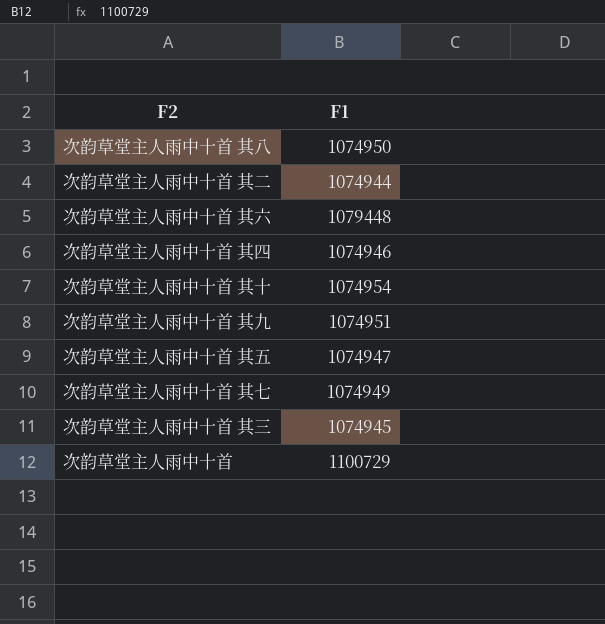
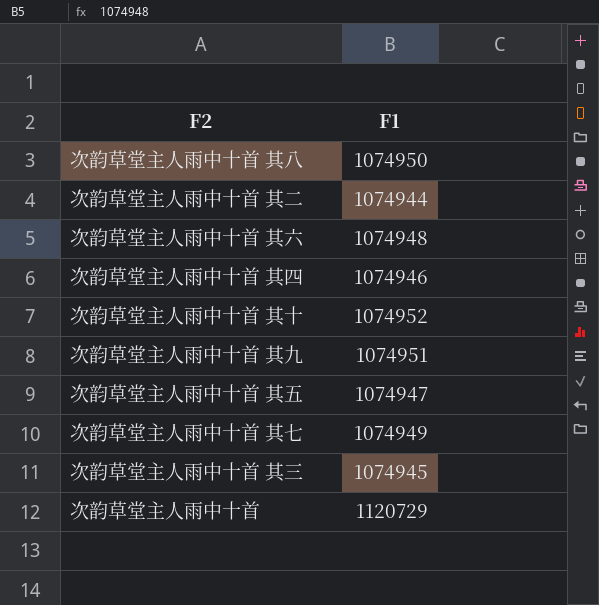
次韵草堂主人雨中十首 其六 | F1: 1079448 -> 1074948
次韵草堂主人雨中十首 其十 | F1: 1074954 -> 1074952
次韵草堂主人雨中十首 | F1: 1100729 -> 1120729

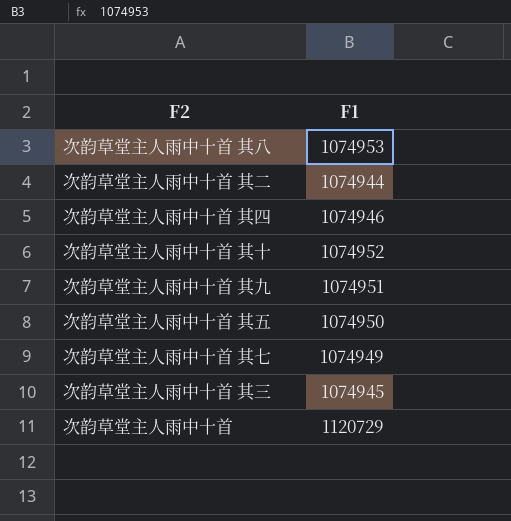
row 次韵草堂主人雨中十首 其六: 1074948 -> none
次韵草堂主人雨中十首 其八 | F1: 1074950 -> 1074953
次韵草堂主人雨中十首 其五 | F1: 1074947 -> 1074950

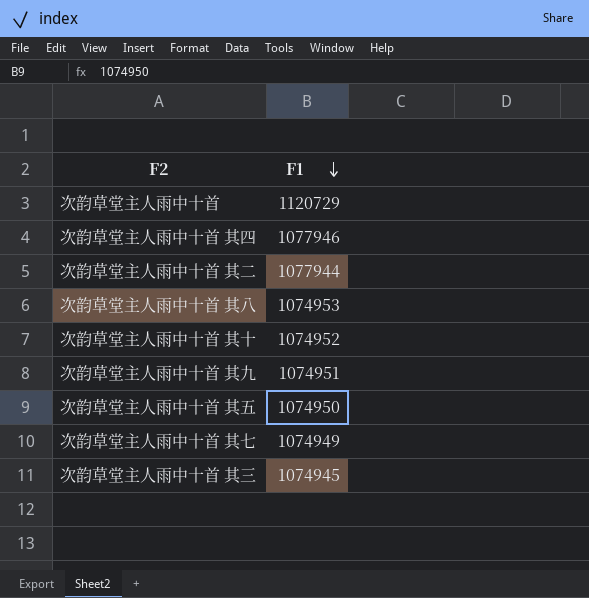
row order: none -> F1 descending
次韵草堂主人雨中十首 其四 | F1: 1074946 -> 1077946
次韵草堂主人雨中十首 其二 | F1: 1074944 -> 1077944

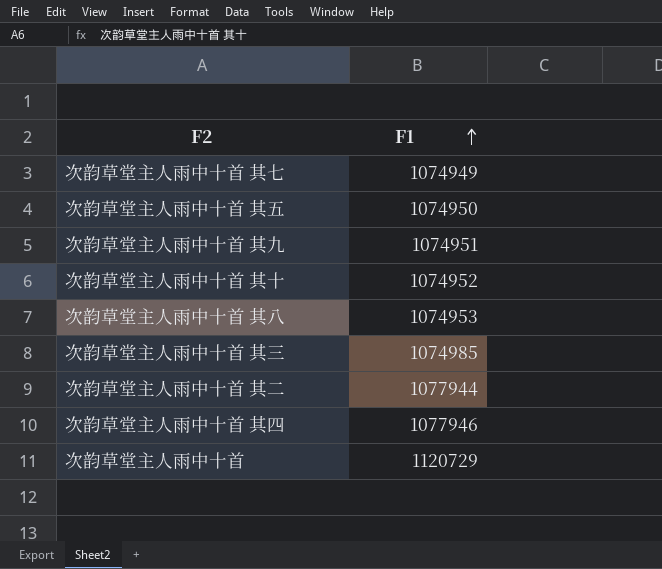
row order: F1 descending -> F1 ascending
次韵草堂主人雨中十首 其三 | F1: 1074945 -> 1074985

